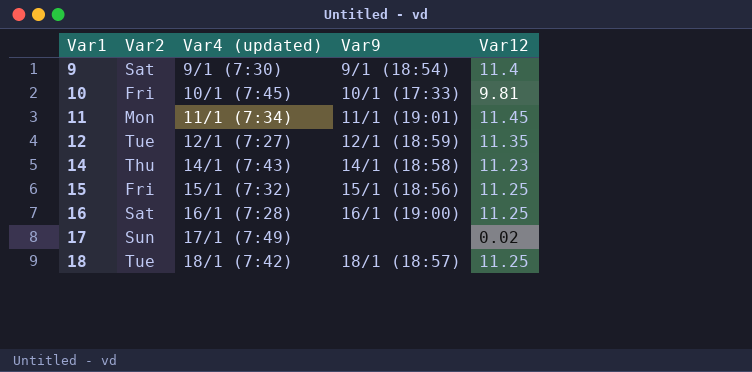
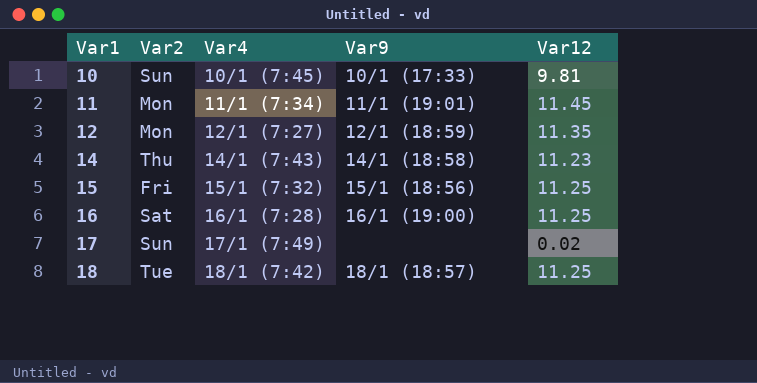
column name: Var4 (updated) -> Var4
row 9: Sat | 9/1 (7:30) | 9/1 (18:54) | 11.4 -> none
10 | Var2: Fri -> Sun
12 | Var2: Tue -> Mon

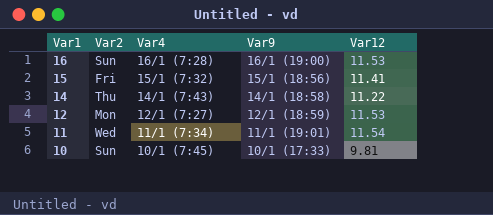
row order: Var1 ascending -> Var1 descending
row 17: Sun | 17/1 (7:49) | none | 0.02 -> none
row 18: Tue | 18/1 (7:42) | 18/1 (18:57) | 11.25 -> none
16 | Var2: Sat -> Sun
16 | Var12: 11.25 -> 11.53
15 | Var12: 11.25 -> 11.41
14 | Var12: 11.23 -> 11.22
12 | Var12: 11.35 -> 11.53
11 | Var2: Mon -> Wed
11 | Var12: 11.45 -> 11.54

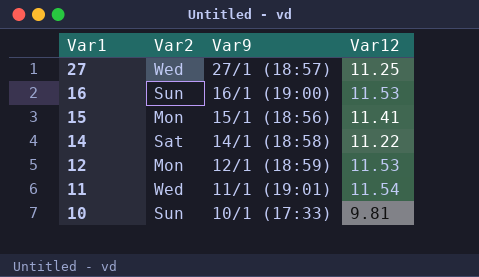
column Var4 | position: 3 -> none
row 27: none -> Wed | 27/1 (18:57) | 11.25
15 | Var2: Fri -> Mon
14 | Var2: Thu -> Sat

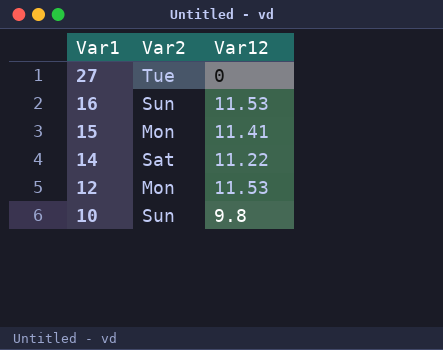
column Var9 | position: 3 -> none
row 11: Wed | 11/1 (19:01) | 11.54 -> none
27 | Var2: Wed -> Tue
27 | Var12: 11.25 -> 0
10 | Var12: 9.81 -> 9.8

